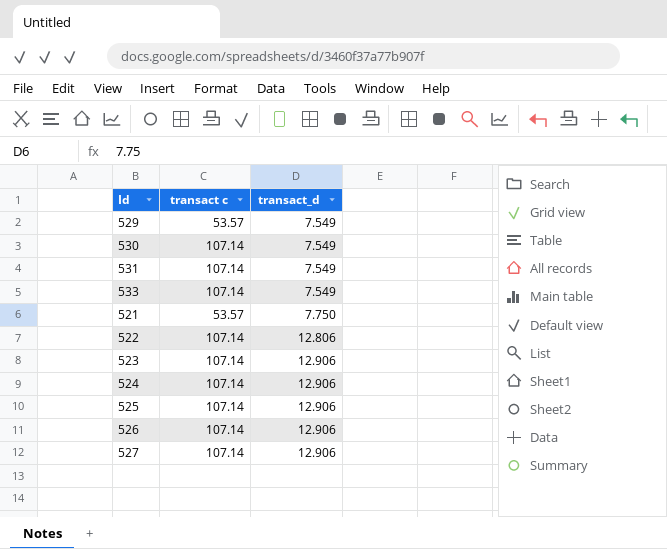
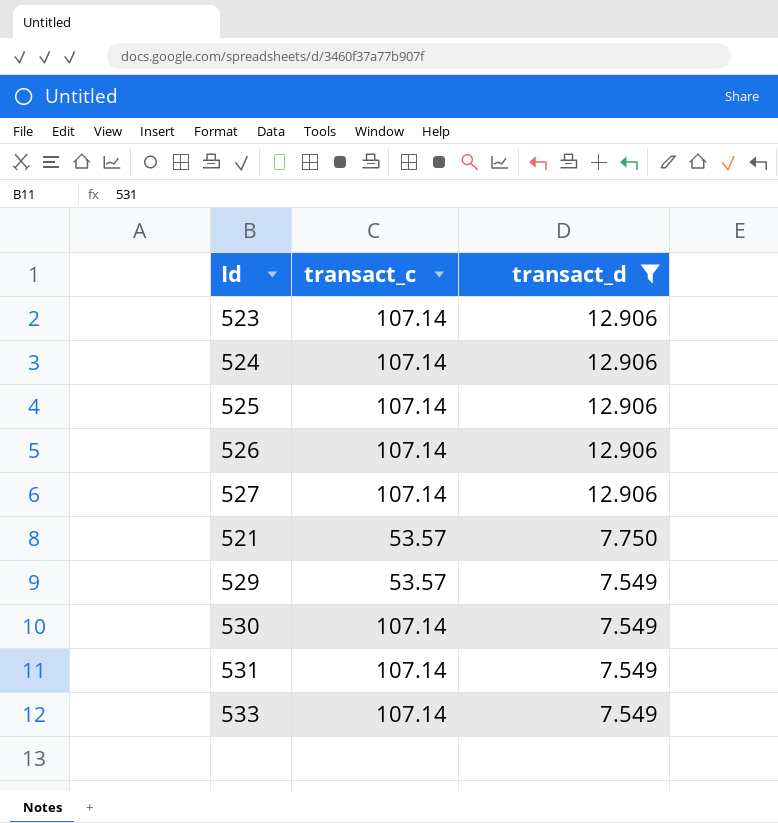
filter: none -> transact_d != 12.806
row order: transact_d ascending -> transact_d descending
column name: transact c -> transact_c

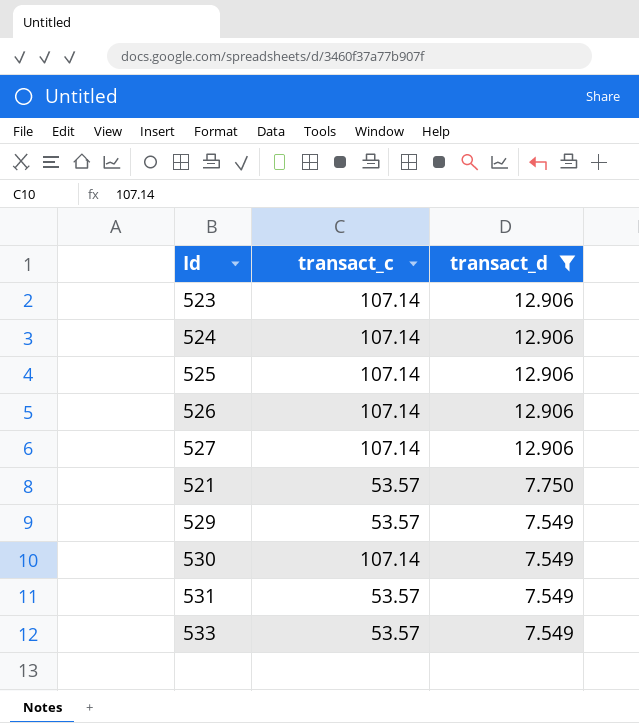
531 | transact_c: 107.14 -> 53.57
533 | transact_c: 107.14 -> 53.57

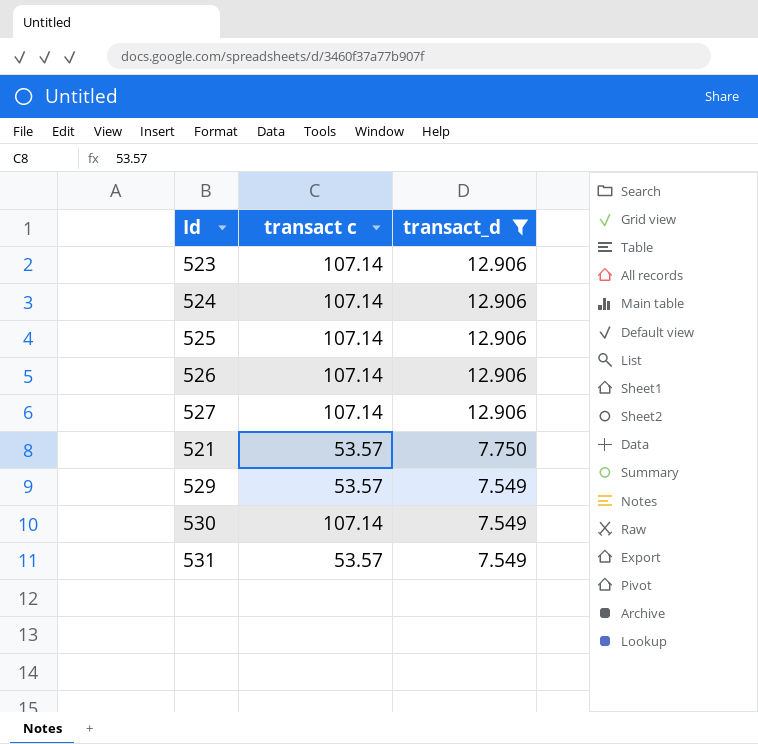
column name: transact_c -> transact c
row 533: 53.57 | 7.549 -> none

